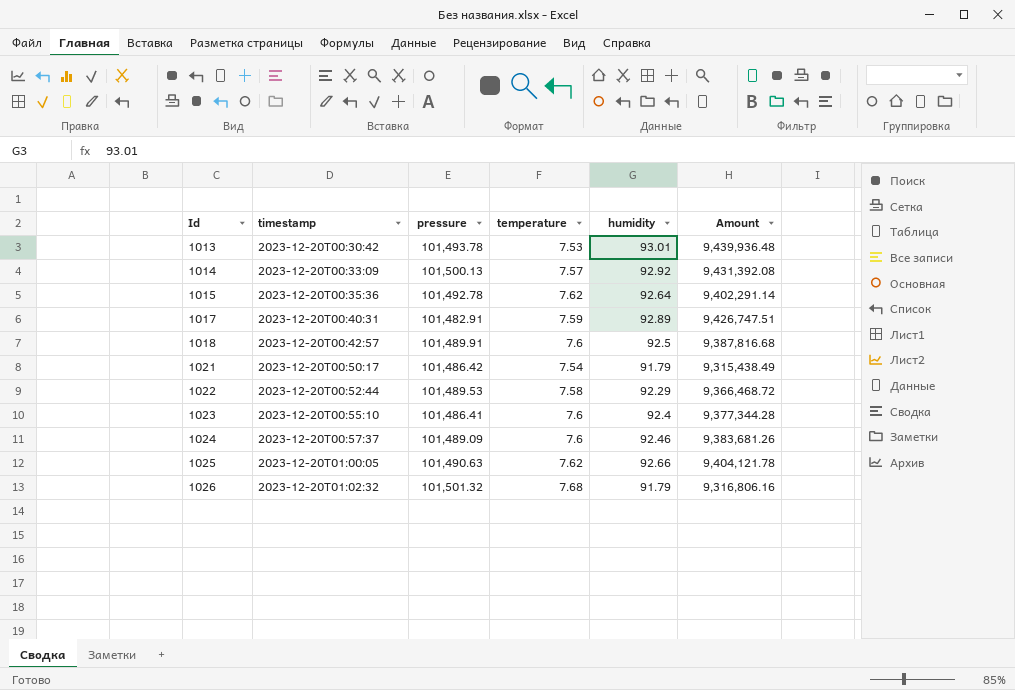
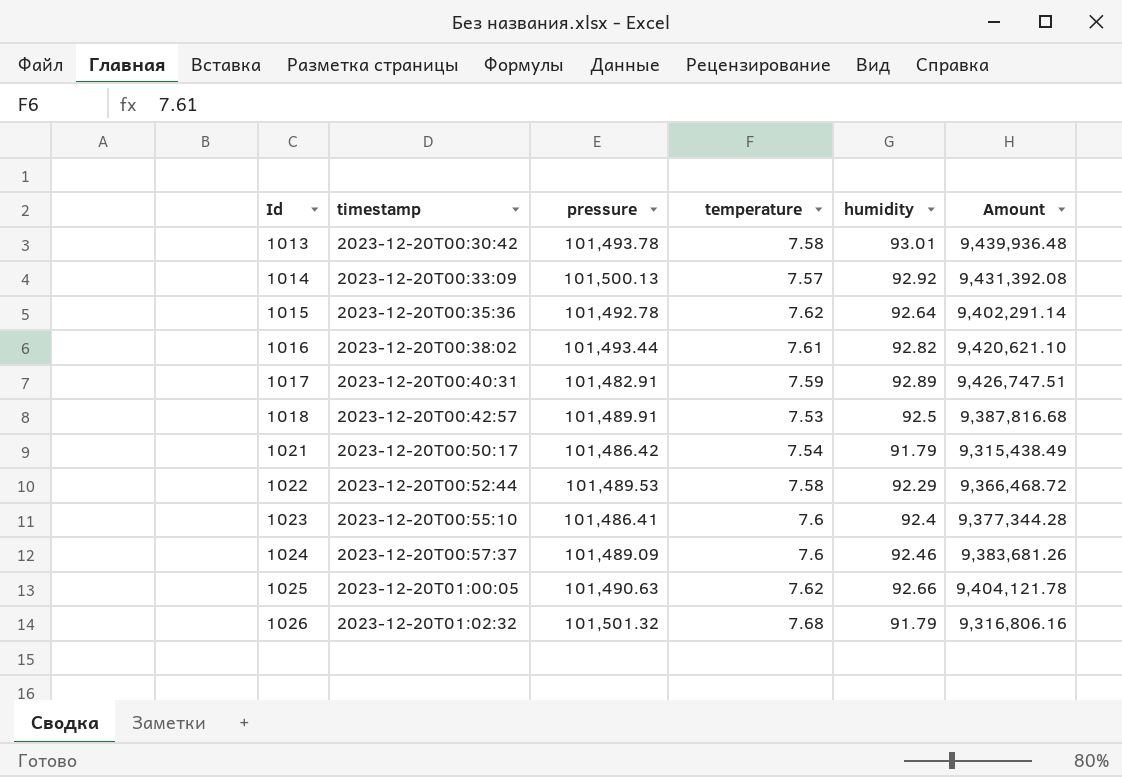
1013 | temperature: 7.53 -> 7.58
row 1016: none -> 2023-12-20T00:38:02 | 101,493.44 | 7.61 | 92.82 | 9,420,621.10
1018 | temperature: 7.6 -> 7.53

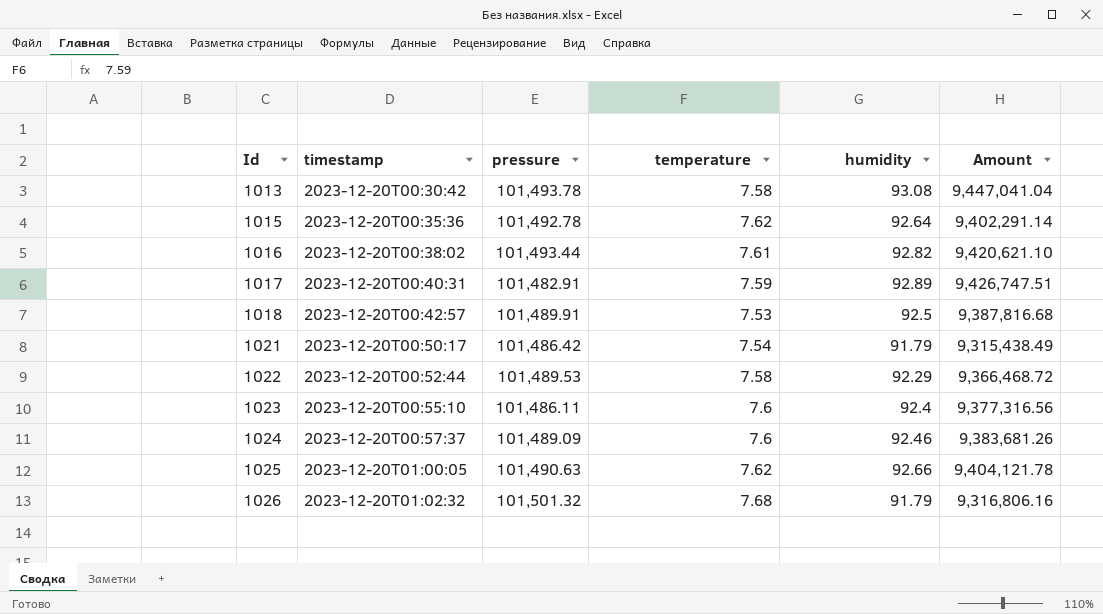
row 1014: 2023-12-20T00:33:09 | 101,500.13 | 7.57 | 92.92 | 9,431,392.08 -> none
1013 | humidity: 93.01 -> 93.08
1013 | Amount: 9,439,936.48 -> 9,447,041.04
1023 | pressure: 101,486.41 -> 101,486.11
1023 | Amount: 9,377,344.28 -> 9,377,316.56

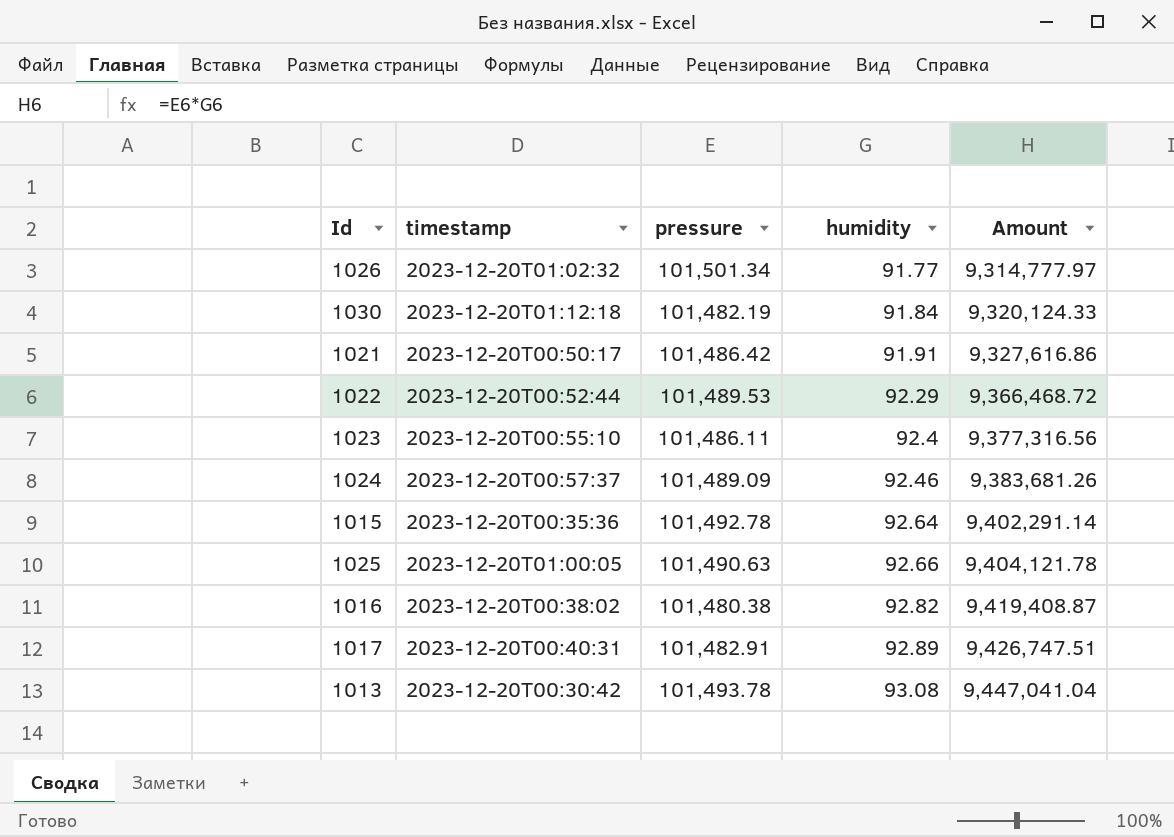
row order: Id ascending -> humidity ascending
column temperature | position: 4 -> none
row 1018: 2023-12-20T00:42:57 | 101,489.91 | 7.53 | 92.5 | 9,387,816.68 -> none
1026 | pressure: 101,501.32 -> 101,501.34
1026 | humidity: 91.79 -> 91.77
1026 | Amount: 9,316,806.16 -> 9,314,777.97
row 1030: none -> 2023-12-20T01:12:18 | 101,482.19 | 91.84 | 9,320,124.33
1021 | humidity: 91.79 -> 91.91
1021 | Amount: 9,315,438.49 -> 9,327,616.86
1016 | pressure: 101,493.44 -> 101,480.38
1016 | Amount: 9,420,621.10 -> 9,419,408.87

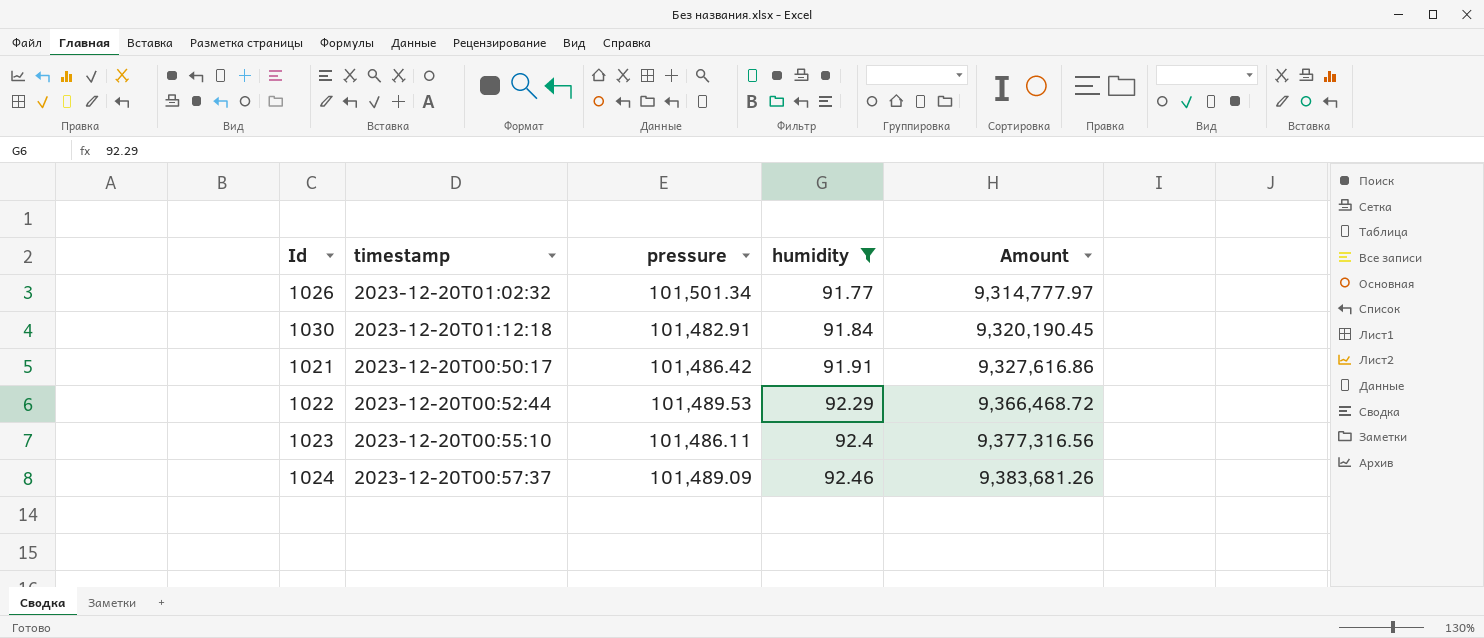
filter: none -> humidity <= 92.46
1030 | pressure: 101,482.19 -> 101,482.91
1030 | Amount: 9,320,124.33 -> 9,320,190.45

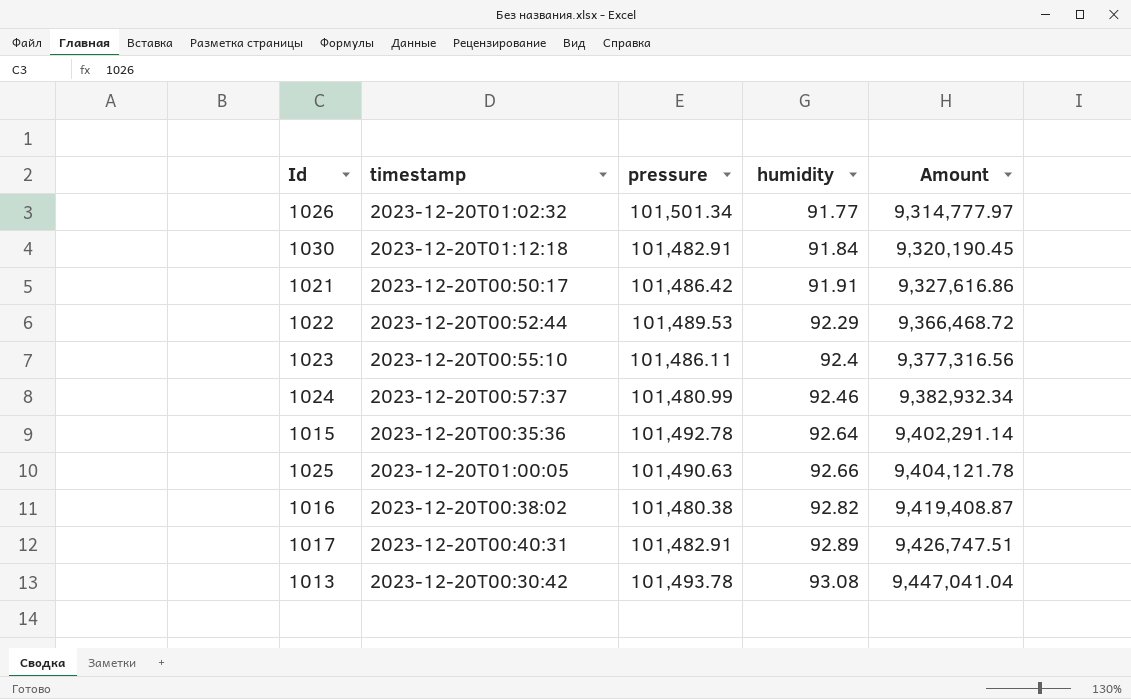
filter: humidity <= 92.46 -> none
1024 | pressure: 101,489.09 -> 101,480.99
1024 | Amount: 9,383,681.26 -> 9,382,932.34

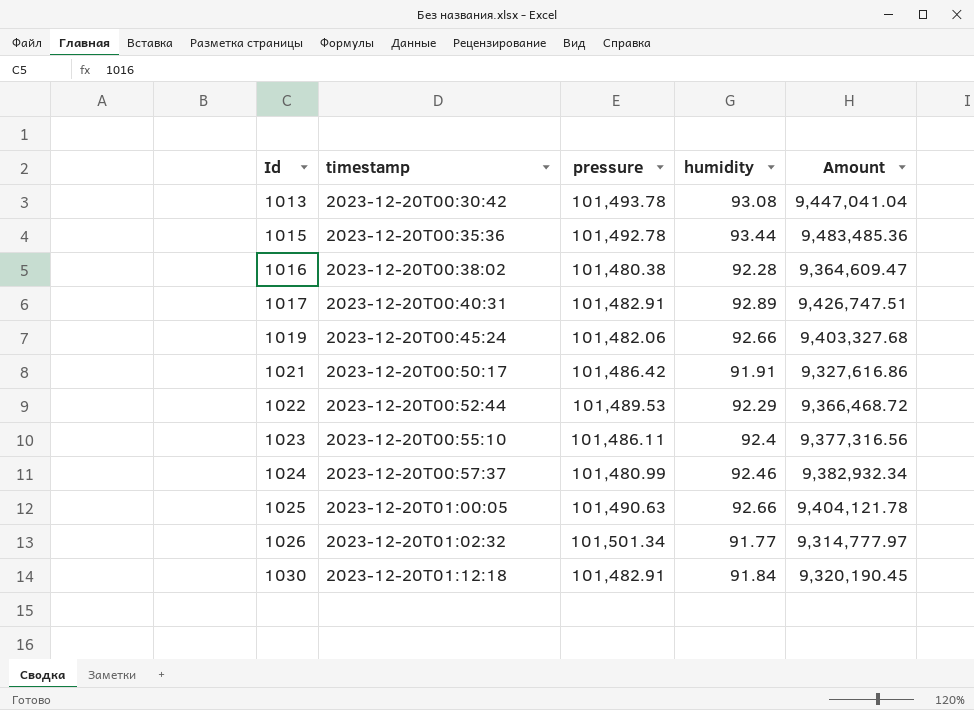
row order: humidity ascending -> Id ascending
1015 | humidity: 92.64 -> 93.44
1015 | Amount: 9,402,291.14 -> 9,483,485.36
1016 | humidity: 92.82 -> 92.28
1016 | Amount: 9,419,408.87 -> 9,364,609.47
row 1019: none -> 2023-12-20T00:45:24 | 101,482.06 | 92.66 | 9,403,327.68

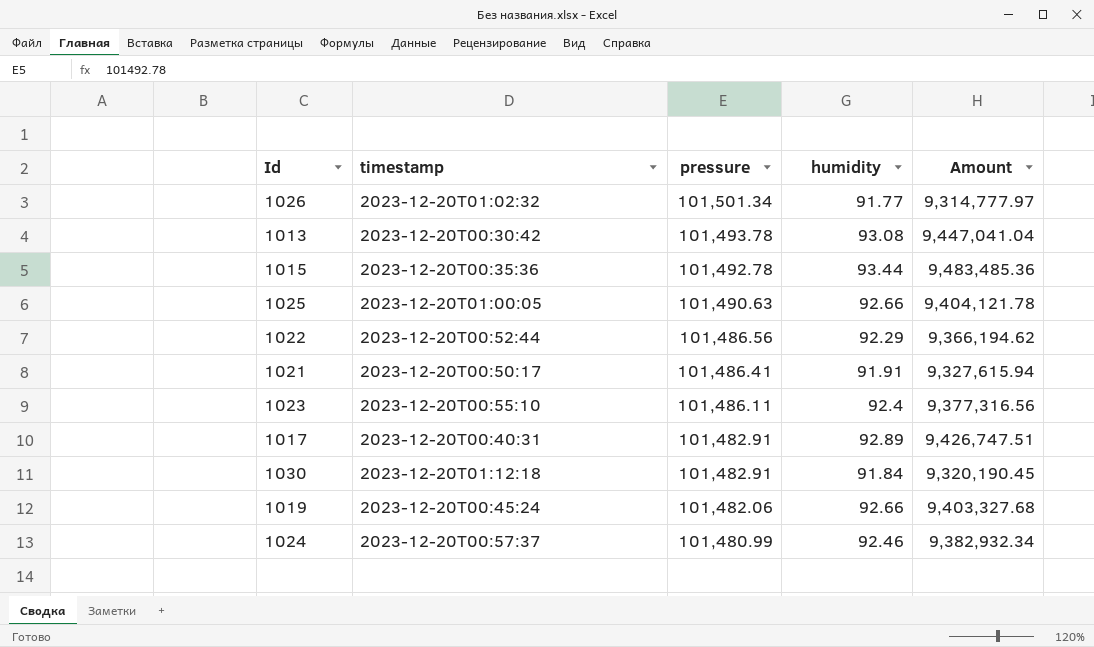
row order: Id ascending -> pressure descending
row 1016: 2023-12-20T00:38:02 | 101,480.38 | 92.28 | 9,364,609.47 -> none
1022 | pressure: 101,489.53 -> 101,486.56
1022 | Amount: 9,366,468.72 -> 9,366,194.62
1021 | pressure: 101,486.42 -> 101,486.41
1021 | Amount: 9,327,616.86 -> 9,327,615.94

